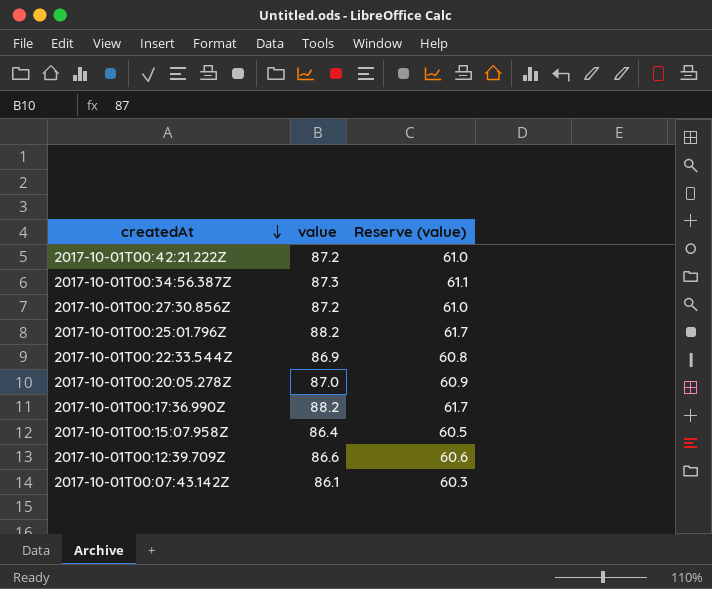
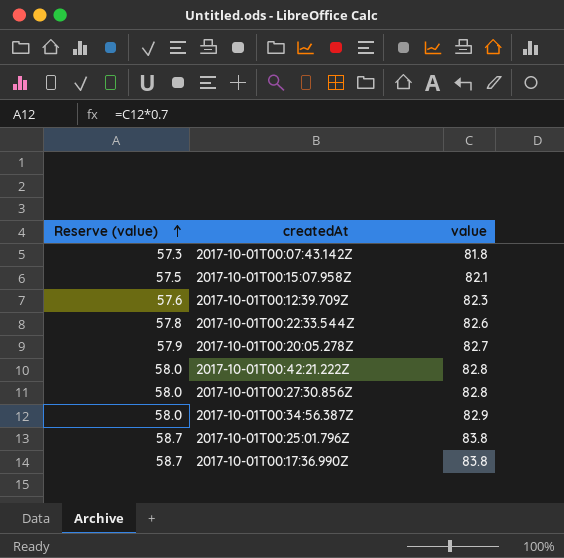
row order: createdAt descending -> Reserve (value) ascending
column Reserve (value) | position: 3 -> 1
2017-10-01T00:07:43.142Z | Reserve (value): 60.3 -> 57.3
2017-10-01T00:07:43.142Z | value: 86.1 -> 81.8
2017-10-01T00:15:07.958Z | Reserve (value): 60.5 -> 57.5
2017-10-01T00:15:07.958Z | value: 86.4 -> 82.1
2017-10-01T00:12:39.709Z | Reserve (value): 60.6 -> 57.6
2017-10-01T00:12:39.709Z | value: 86.6 -> 82.3
2017-10-01T00:22:33.544Z | Reserve (value): 60.8 -> 57.8
2017-10-01T00:22:33.544Z | value: 86.9 -> 82.6
2017-10-01T00:20:05.278Z | Reserve (value): 60.9 -> 57.9
2017-10-01T00:20:05.278Z | value: 87.0 -> 82.7
2017-10-01T00:42:21.222Z | Reserve (value): 61.0 -> 58.0
2017-10-01T00:42:21.222Z | value: 87.2 -> 82.8
2017-10-01T00:27:30.856Z | Reserve (value): 61.0 -> 58.0
2017-10-01T00:27:30.856Z | value: 87.2 -> 82.8
2017-10-01T00:34:56.387Z | Reserve (value): 61.1 -> 58.0
2017-10-01T00:34:56.387Z | value: 87.3 -> 82.9
2017-10-01T00:25:01.796Z | Reserve (value): 61.7 -> 58.7
2017-10-01T00:25:01.796Z | value: 88.2 -> 83.8
2017-10-01T00:17:36.990Z | Reserve (value): 61.7 -> 58.7
2017-10-01T00:17:36.990Z | value: 88.2 -> 83.8

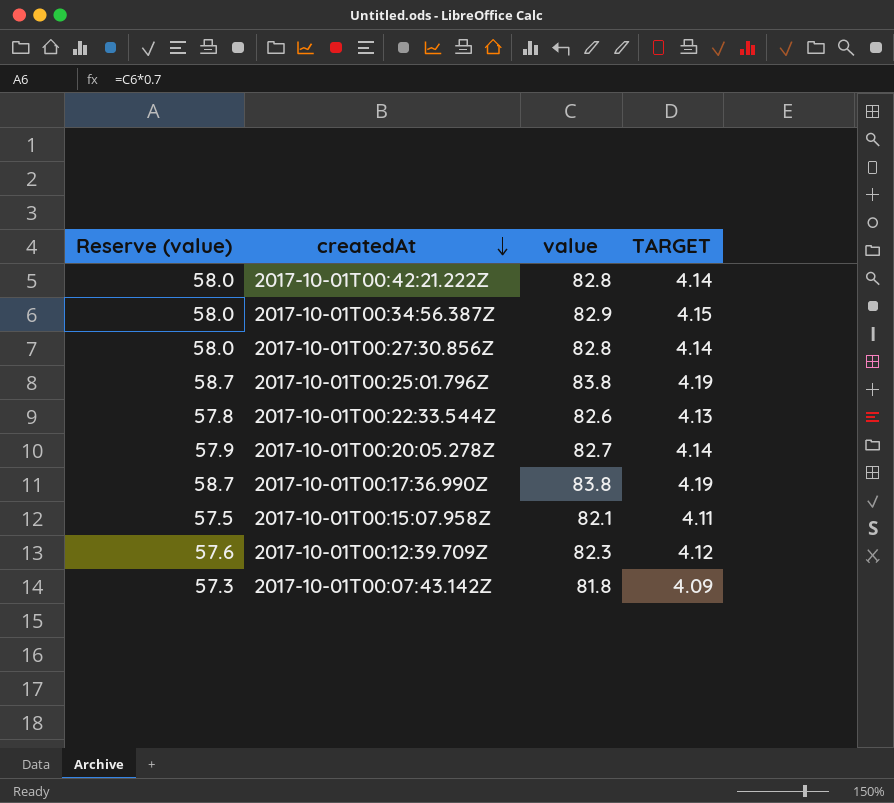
row order: Reserve (value) ascending -> createdAt descending
column TARGET | formula: none -> [value] * 0.05

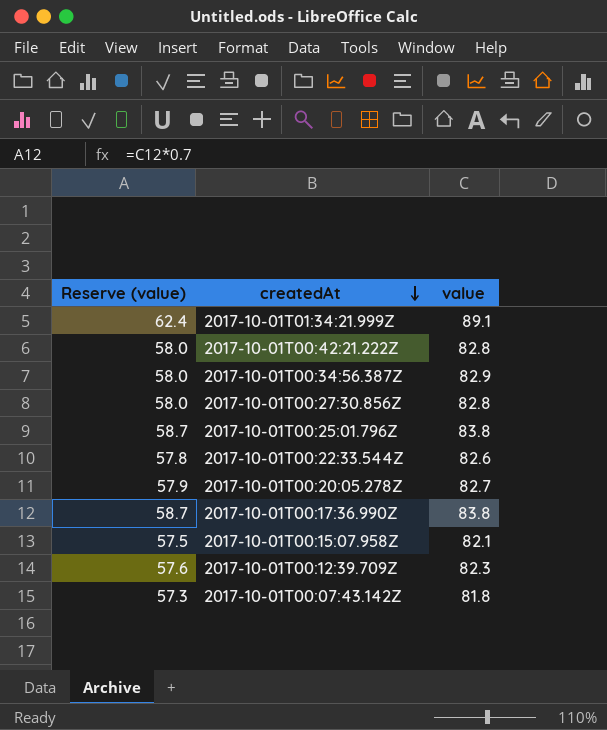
column TARGET | formula: [value] * 0.05 -> none
row 2017-10-01T01:34:21.999Z: none -> 62.4 | 89.1

